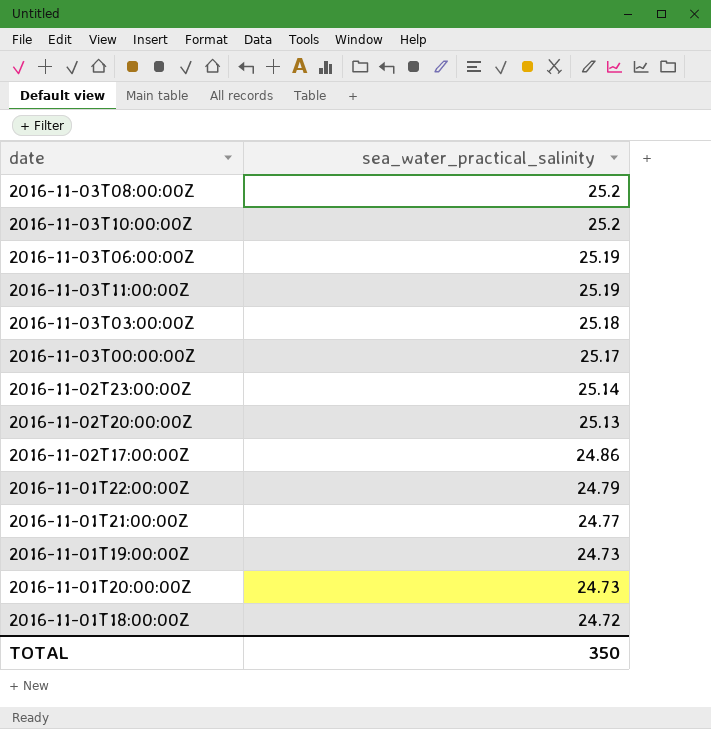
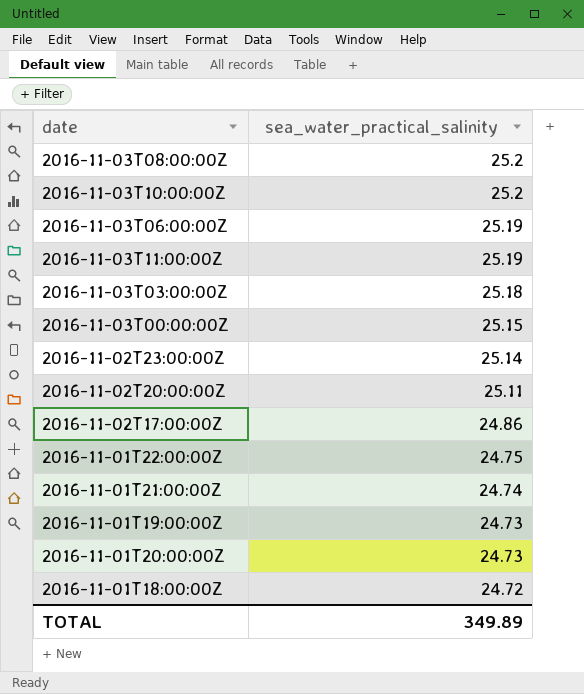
2016-11-03T00:00:00Z | sea_water_practical_salinity: 25.17 -> 25.15
2016-11-02T20:00:00Z | sea_water_practical_salinity: 25.13 -> 25.11
2016-11-01T22:00:00Z | sea_water_practical_salinity: 24.79 -> 24.75
2016-11-01T21:00:00Z | sea_water_practical_salinity: 24.77 -> 24.74
TOTAL | sea_water_practical_salinity: 350 -> 349.89

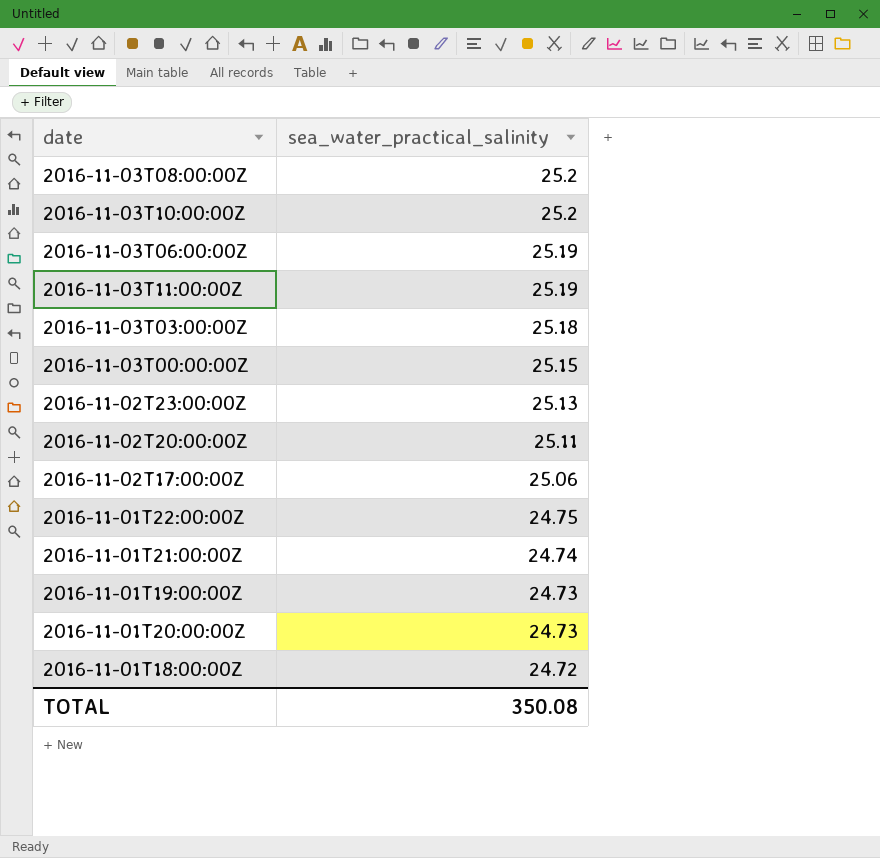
2016-11-02T23:00:00Z | sea_water_practical_salinity: 25.14 -> 25.13
2016-11-02T17:00:00Z | sea_water_practical_salinity: 24.86 -> 25.06
TOTAL | sea_water_practical_salinity: 349.89 -> 350.08

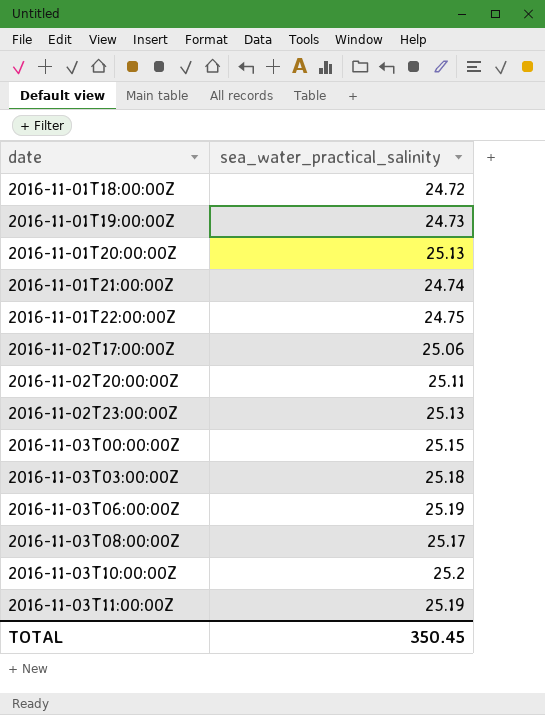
row order: sea_water_practical_salinity descending -> date ascending
2016-11-01T20:00:00Z | sea_water_practical_salinity: 24.73 -> 25.13
2016-11-03T08:00:00Z | sea_water_practical_salinity: 25.2 -> 25.17
TOTAL | sea_water_practical_salinity: 350.08 -> 350.45

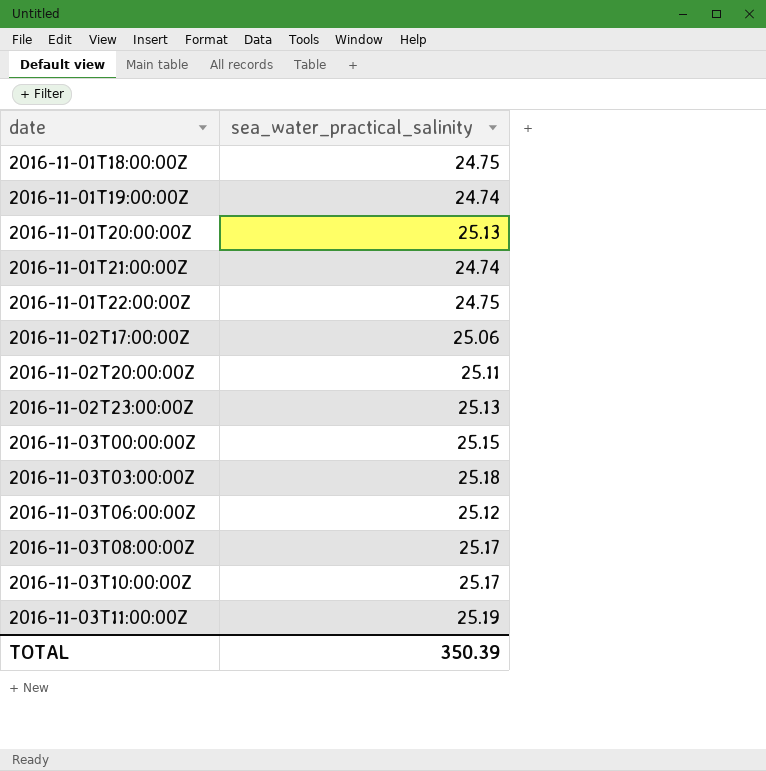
2016-11-01T18:00:00Z | sea_water_practical_salinity: 24.72 -> 24.75
2016-11-01T19:00:00Z | sea_water_practical_salinity: 24.73 -> 24.74
2016-11-03T06:00:00Z | sea_water_practical_salinity: 25.19 -> 25.12
2016-11-03T10:00:00Z | sea_water_practical_salinity: 25.2 -> 25.17
TOTAL | sea_water_practical_salinity: 350.45 -> 350.39

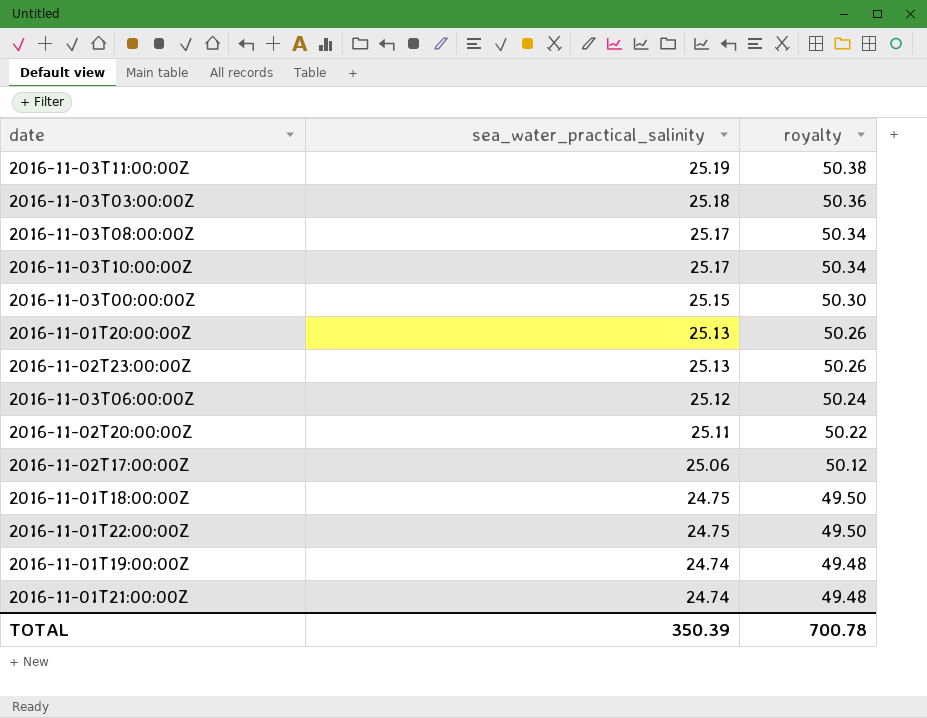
row order: date ascending -> sea_water_practical_salinity descending
column royalty | formula: none -> [sea_water_practical_salinity] * 2

